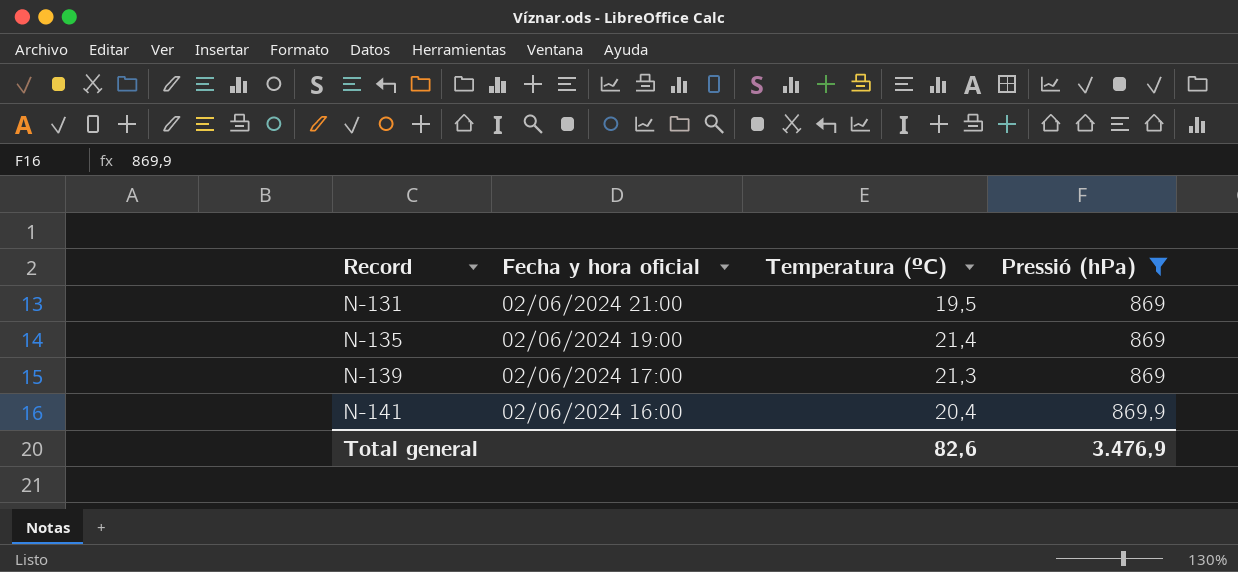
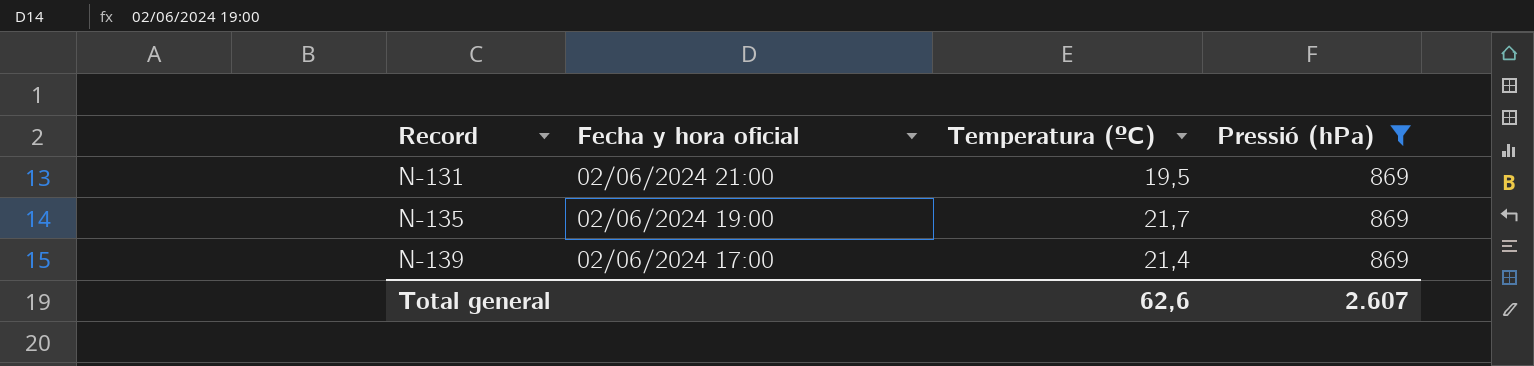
row N-141: 02/06/2024 16:00 | 20,4 | 869,9 -> none
N-135 | Temperatura (ºC): 21,4 -> 21,7
N-139 | Temperatura (ºC): 21,3 -> 21,4
Total general | Temperatura (ºC): 82,6 -> 62,6
Total general | Pressió (hPa): 3.476,9 -> 2.607

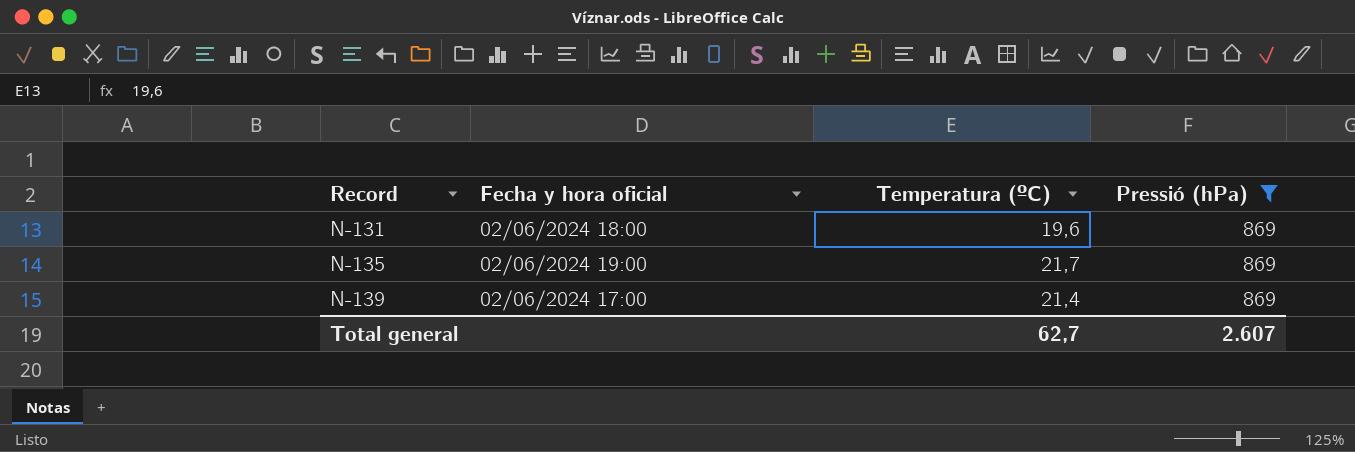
N-131 | Fecha y hora oficial: 02/06/2024 21:00 -> 02/06/2024 18:00
N-131 | Temperatura (ºC): 19,5 -> 19,6
Total general | Temperatura (ºC): 62,6 -> 62,7

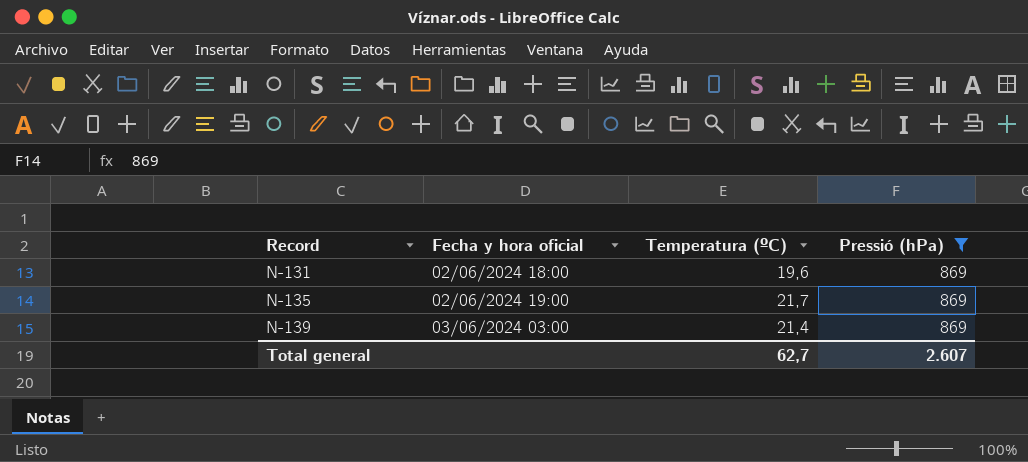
N-139 | Fecha y hora oficial: 02/06/2024 17:00 -> 03/06/2024 03:00

